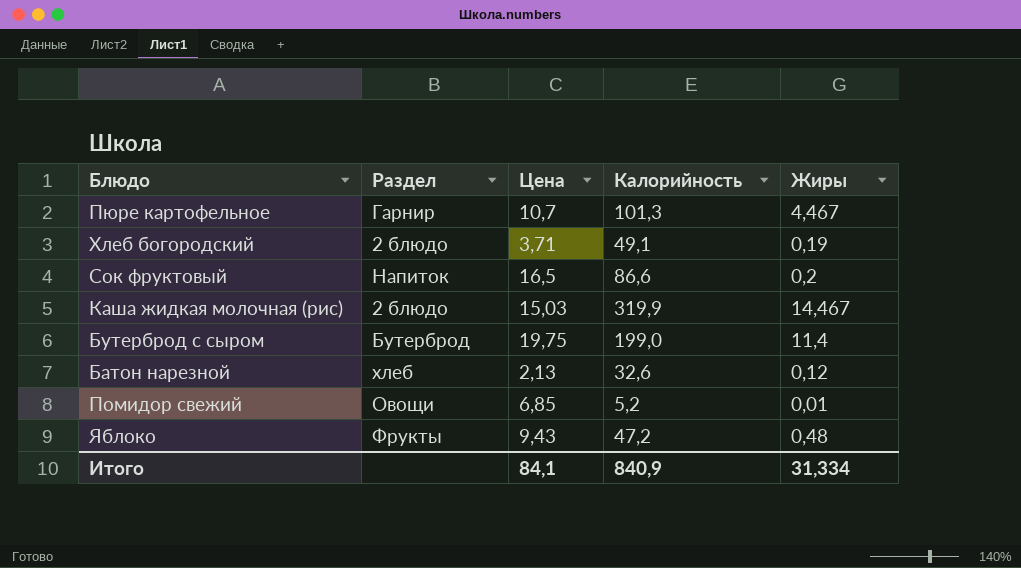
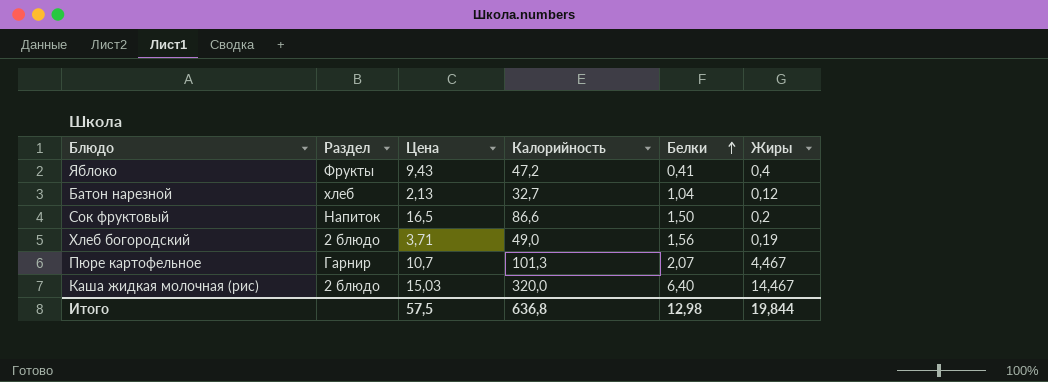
row order: none -> Белки ascending
column Белки | position: none -> 5
row Бутерброд с сыром: Бутерброд | 19,75 | 199,0 | 11,4 -> none
row Помидор свежий: Овощи | 6,85 | 5,2 | 0,01 -> none
Яблоко | Жиры: 0,48 -> 0,4
Батон нарезной | Калорийность: 32,6 -> 32,7
Хлеб богородский | Калорийность: 49,1 -> 49,0
Каша жидкая молочная (рис) | Калорийность: 319,9 -> 320,0
Итого | Цена: 84,1 -> 57,5
Итого | Калорийность: 840,9 -> 636,8
Итого | Жиры: 31,334 -> 19,844

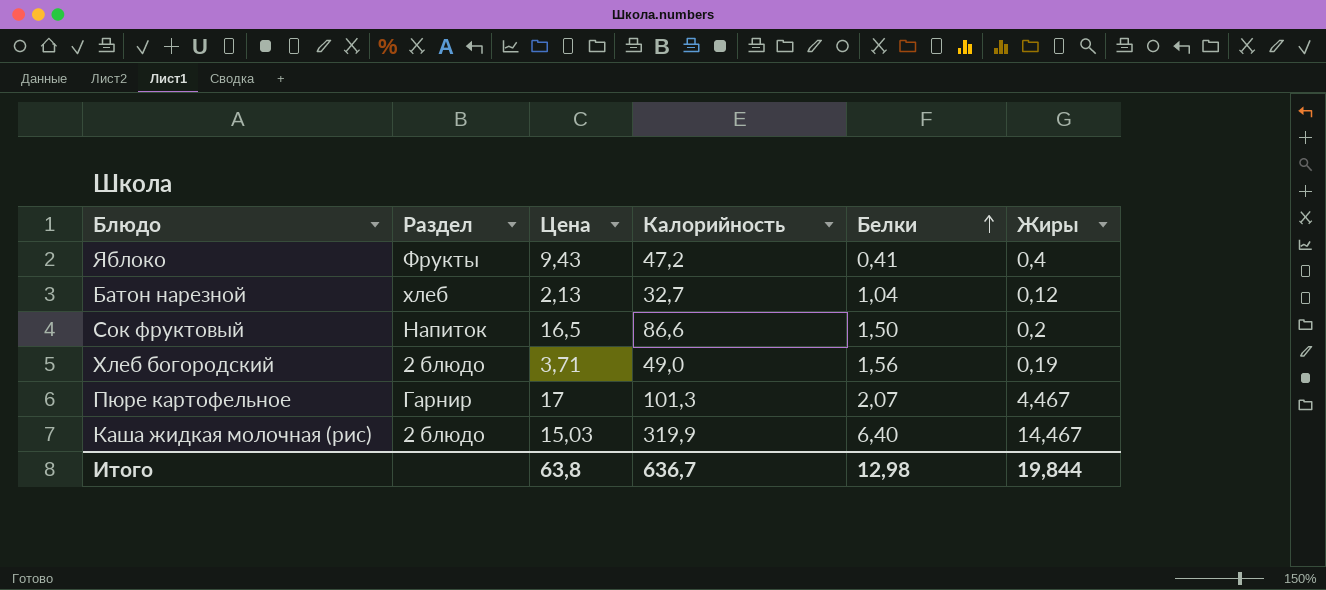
Пюре картофельное | Цена: 10,7 -> 17
Каша жидкая молочная (рис) | Калорийность: 320,0 -> 319,9
Итого | Цена: 57,5 -> 63,8
Итого | Калорийность: 636,8 -> 636,7

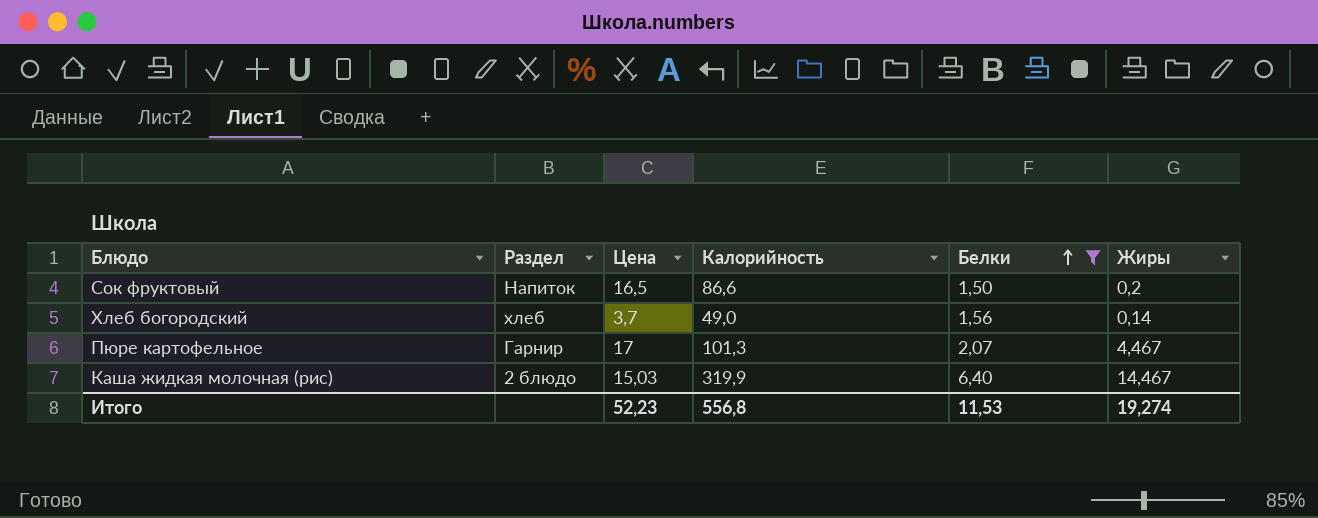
filter: none -> Белки >= 1,50
Хлеб богородский | Раздел: 2 блюдо -> хлеб
Хлеб богородский | Цена: 3,71 -> 3,7
Хлеб богородский | Жиры: 0,19 -> 0,14
Итого | Цена: 63,8 -> 52,23
Итого | Калорийность: 636,7 -> 556,8
Итого | Белки: 12,98 -> 11,53
Итого | Жиры: 19,844 -> 19,274

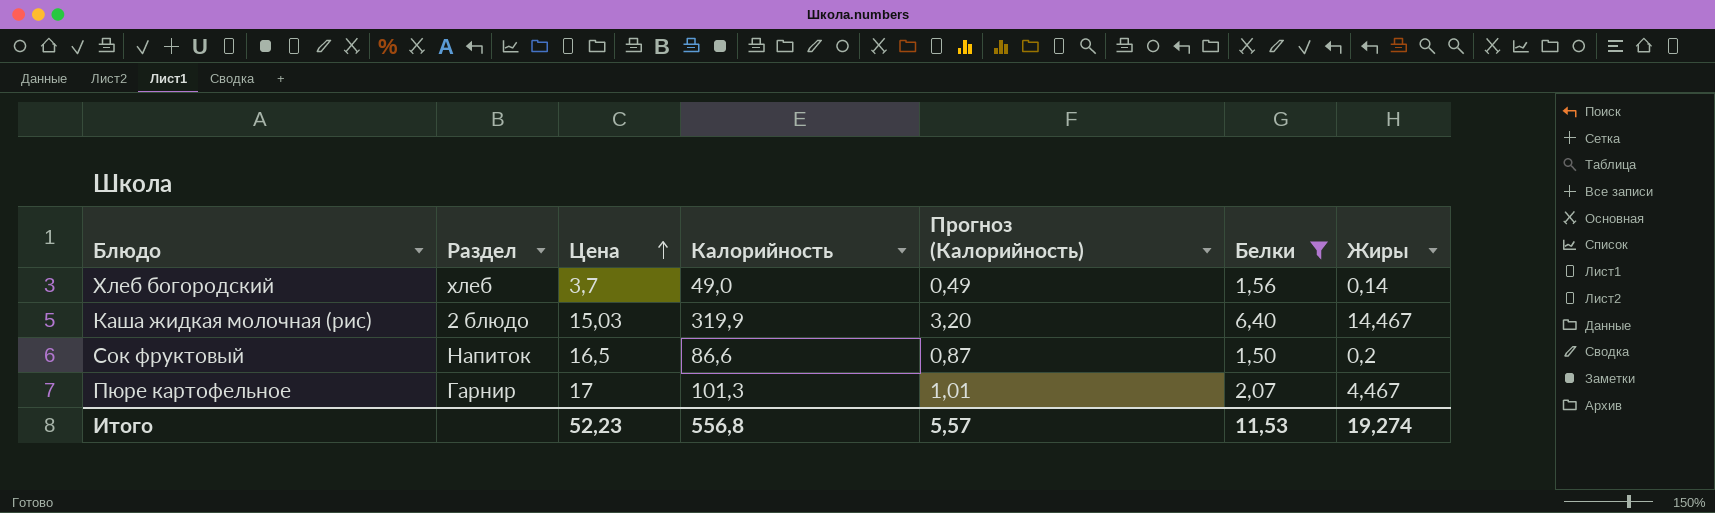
row order: Белки ascending -> Цена ascending
column Прогноз (Калорийность) | formula: none -> [Калорийность] * 0,01

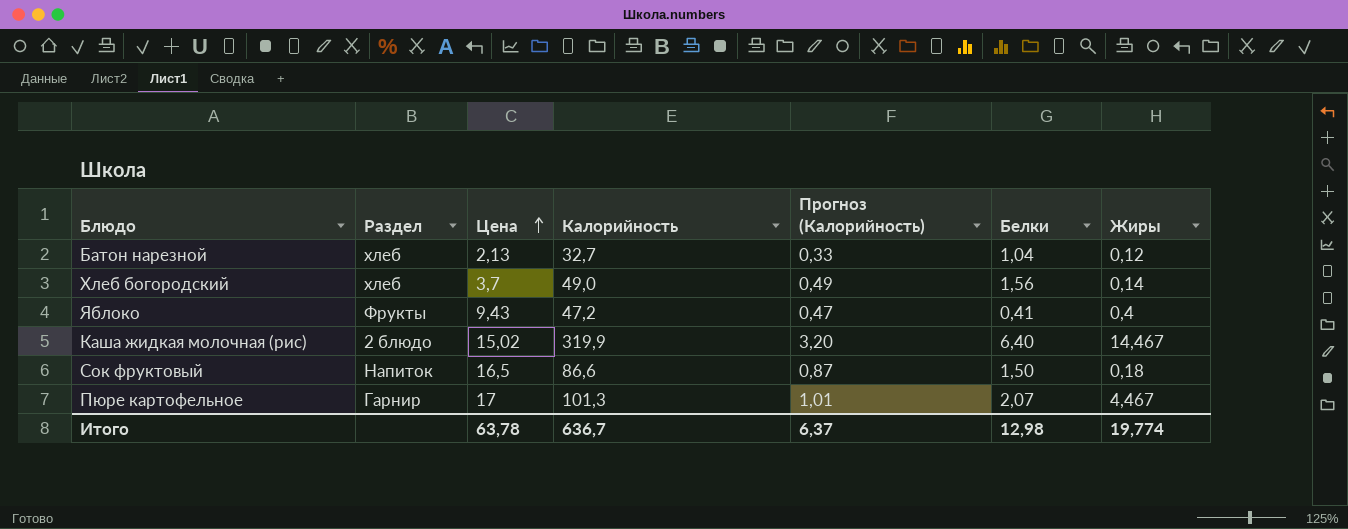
filter: Белки >= 1,50 -> none
Каша жидкая молочная (рис) | Цена: 15,03 -> 15,02
Сок фруктовый | Жиры: 0,2 -> 0,18
Итого | Цена: 52,23 -> 63,78
Итого | Калорийность: 556,8 -> 636,7
Итого | Прогноз (Калорийность): 5,57 -> 6,37
Итого | Белки: 11,53 -> 12,98
Итого | Жиры: 19,274 -> 19,774

